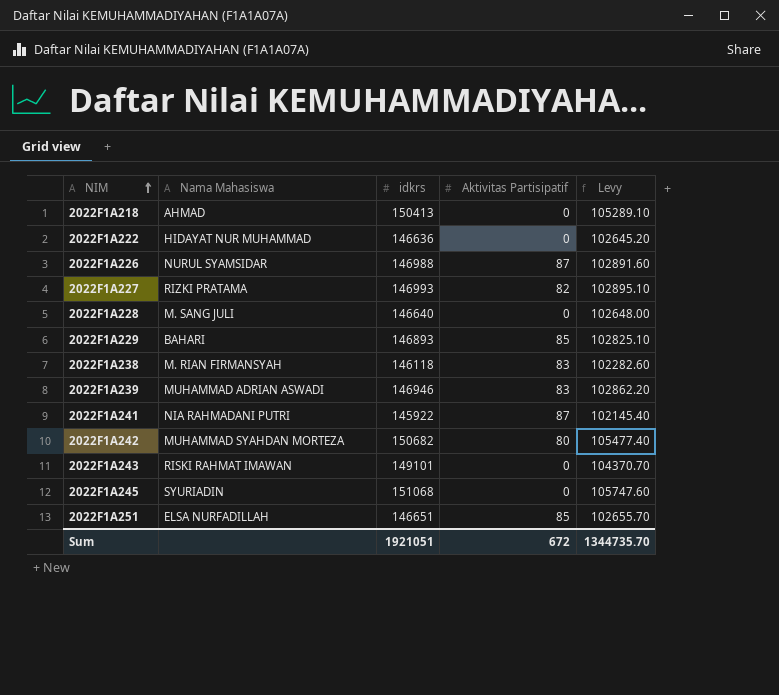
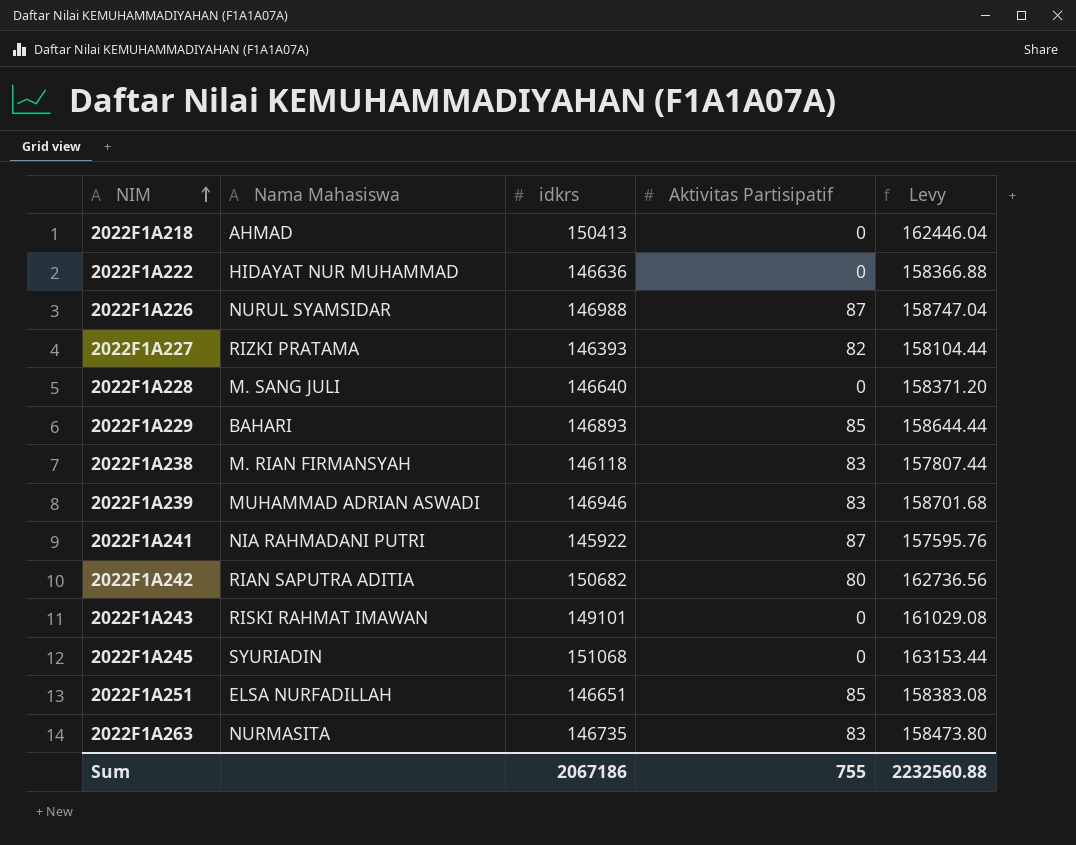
column Levy | formula: [idkrs] * 0.7 -> [idkrs] * 1.08
2022F1A227 | idkrs: 146993 -> 146393
2022F1A242 | Nama Mahasiswa: MUHAMMAD SYAHDAN MORTEZA -> RIAN SAPUTRA ADITIA
row 2022F1A263: none -> NURMASITA | 146735 | 83 | 158473.80
Sum | idkrs: 1921051 -> 2067186
Sum | Aktivitas Partisipatif: 672 -> 755
Sum | Levy: 1344735.70 -> 2232560.88

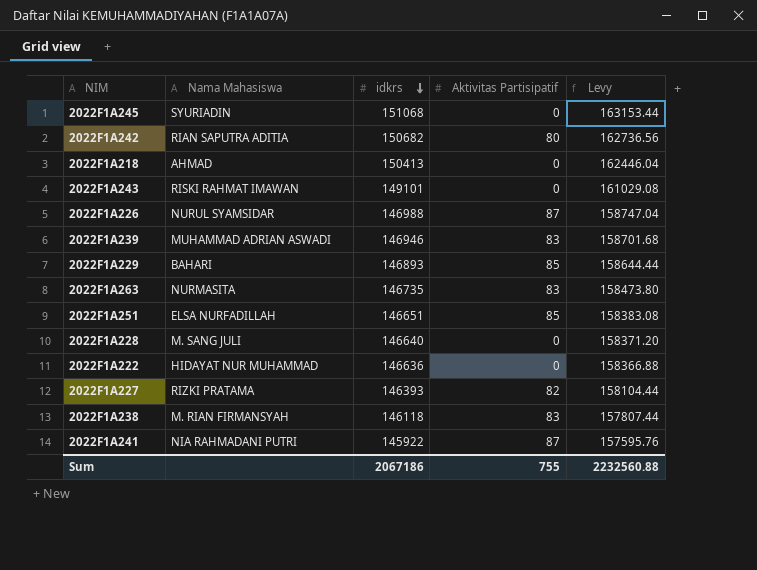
row order: NIM ascending -> idkrs descending

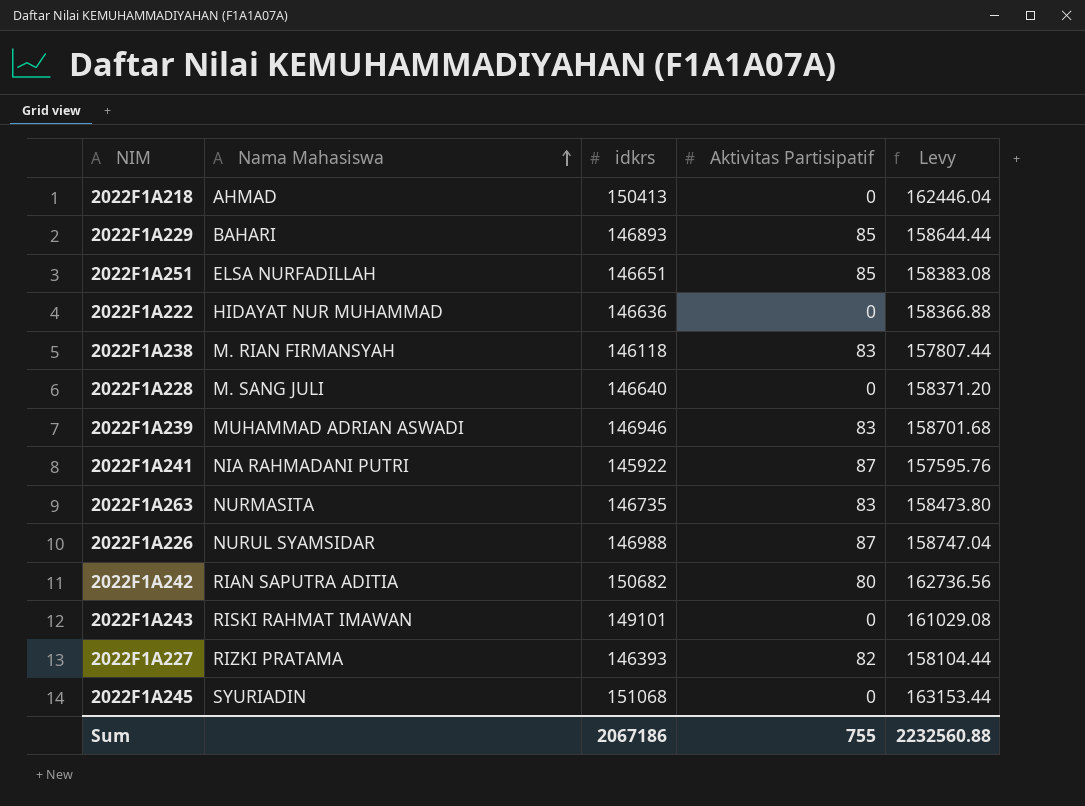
row order: idkrs descending -> Nama Mahasiswa ascending

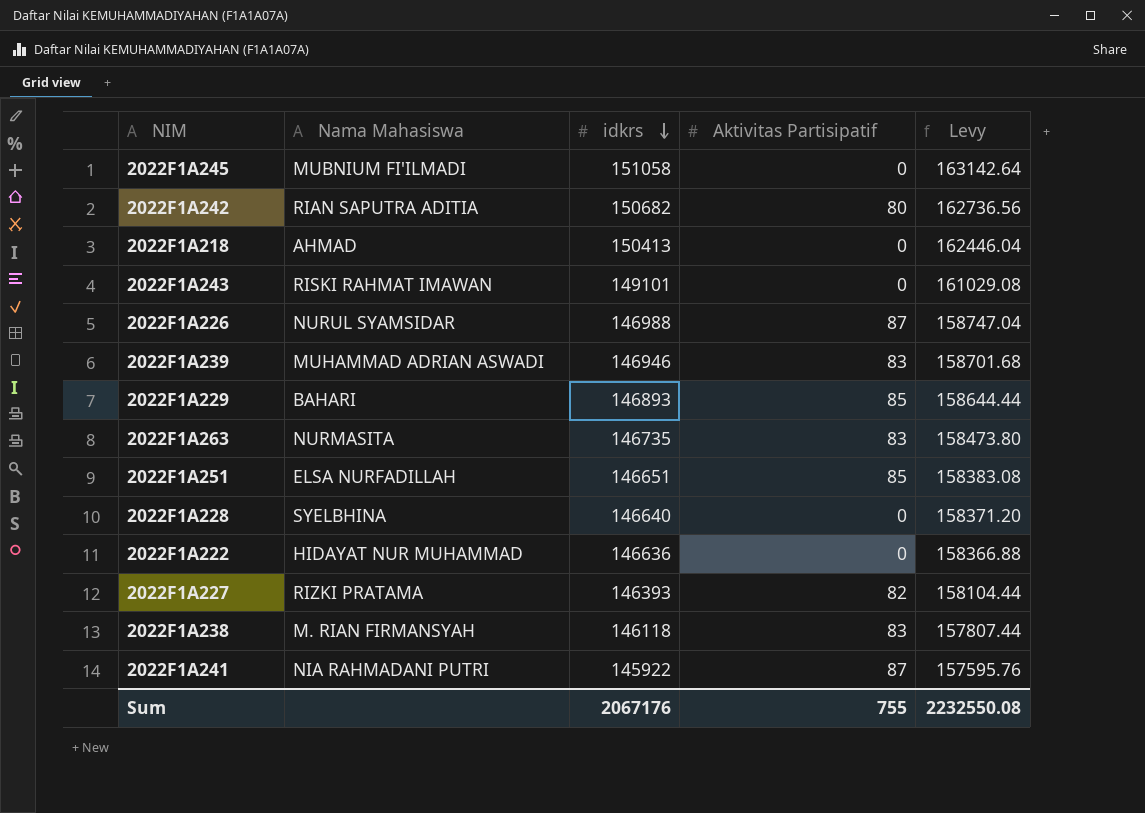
row order: Nama Mahasiswa ascending -> idkrs descending
2022F1A245 | Nama Mahasiswa: SYURIADIN -> MUBNIUM FI'ILMADI
2022F1A245 | idkrs: 151068 -> 151058
2022F1A245 | Levy: 163153.44 -> 163142.64
2022F1A228 | Nama Mahasiswa: M. SANG JULI -> SYELBHINA
Sum | idkrs: 2067186 -> 2067176
Sum | Levy: 2232560.88 -> 2232550.08

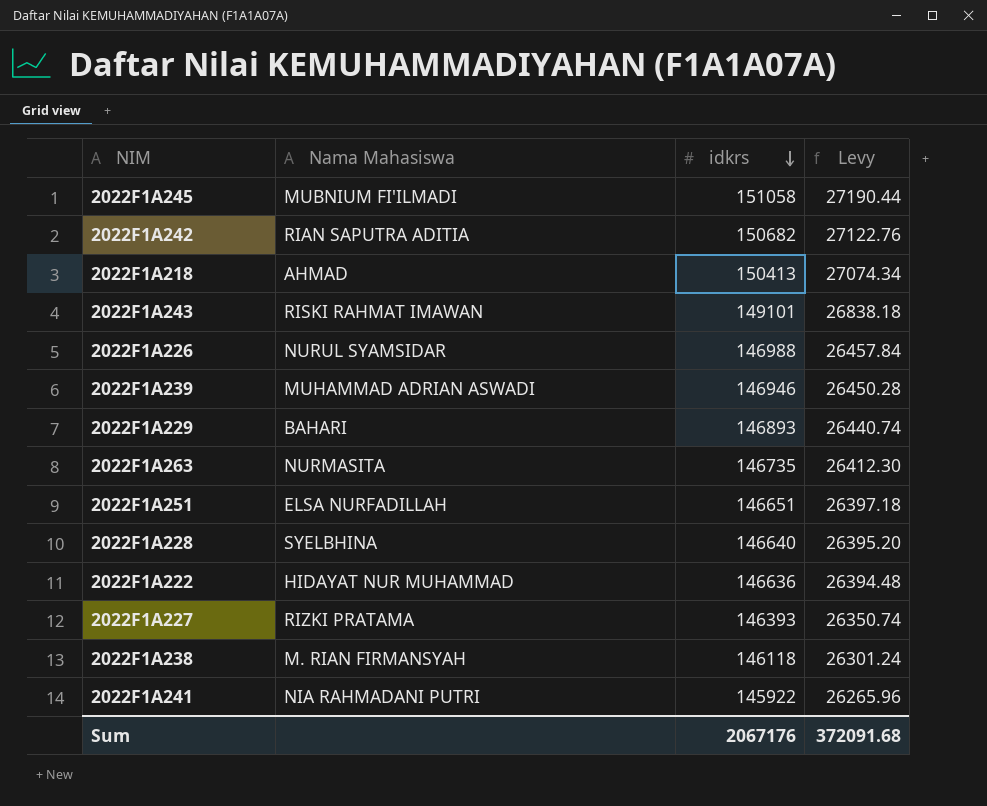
column Aktivitas Partisipatif | position: 4 -> none
column Levy | formula: [idkrs] * 1.08 -> [idkrs] * 0.18
Sum | Levy: 2232550.08 -> 372091.68

